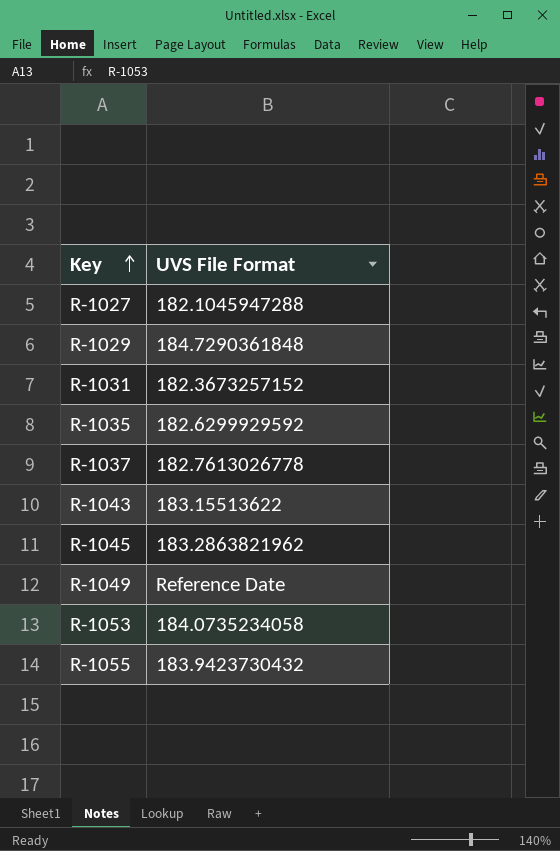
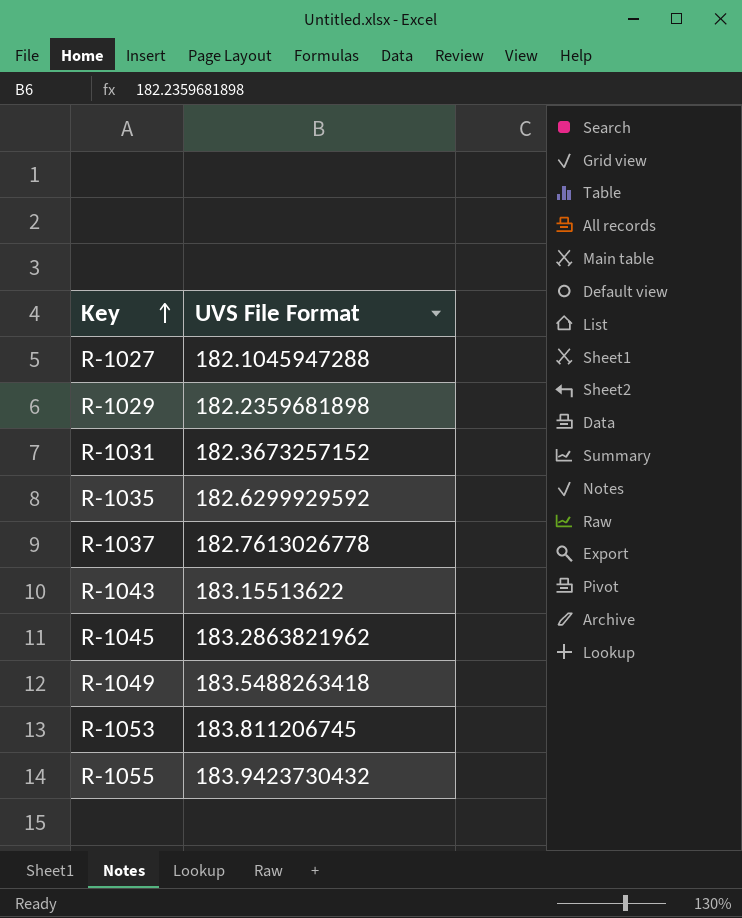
R-1029 | UVS File Format: 184.7290361848 -> 182.2359681898
R-1049 | UVS File Format: Reference Date -> 183.5488263418
R-1053 | UVS File Format: 184.0735234058 -> 183.811206745

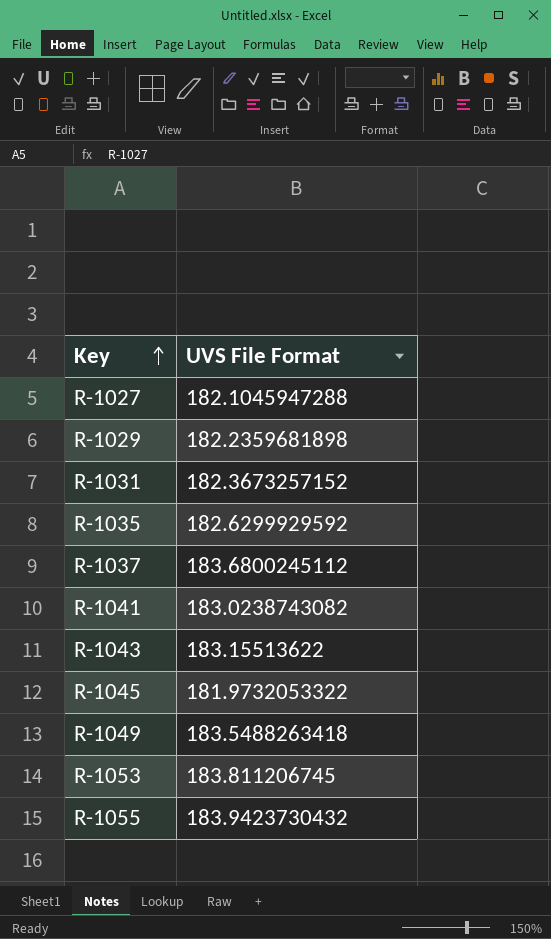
R-1037 | UVS File Format: 182.7613026778 -> 183.6800245112
row R-1041: none -> 183.0238743082
R-1045 | UVS File Format: 183.2863821962 -> 181.9732053322

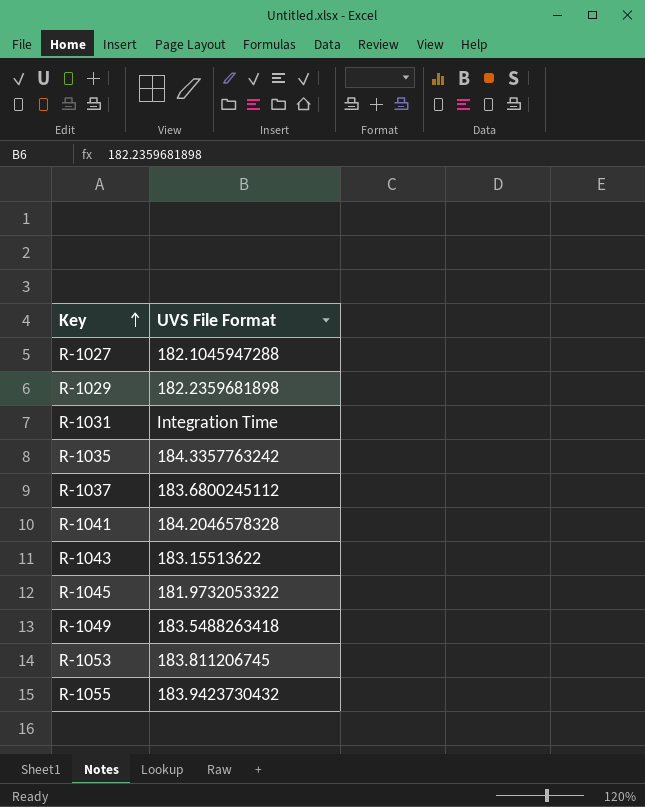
R-1031 | UVS File Format: 182.3673257152 -> Integration Time
R-1035 | UVS File Format: 182.6299929592 -> 184.3357763242
R-1041 | UVS File Format: 183.0238743082 -> 184.2046578328

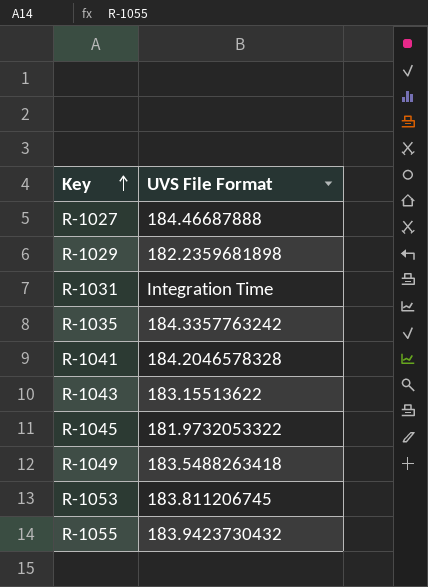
row R-1037: 183.6800245112 -> none
R-1027 | UVS File Format: 182.1045947288 -> 184.46687888

